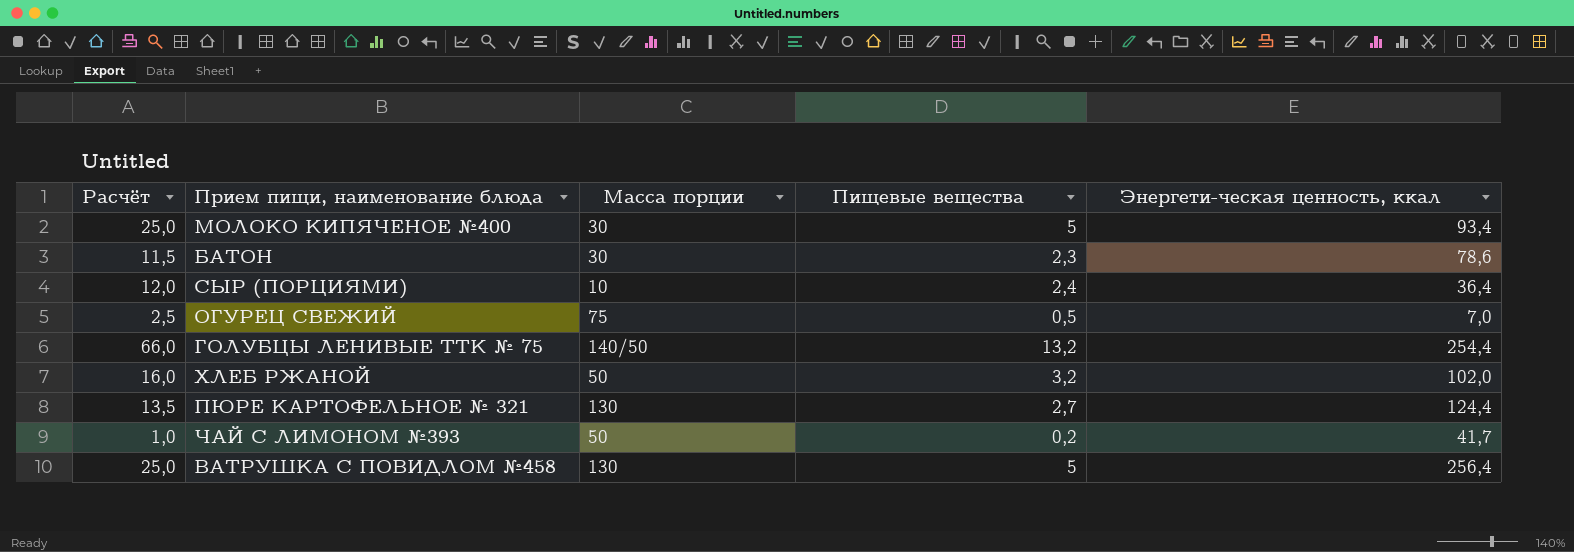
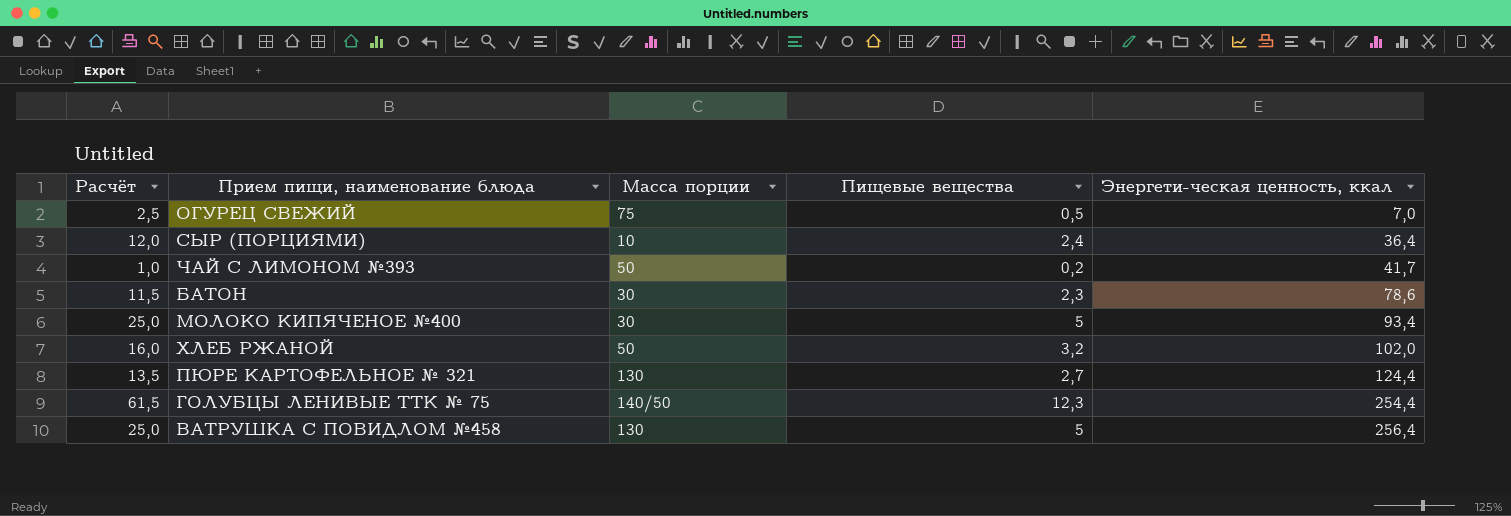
row order: none -> Энергети-ческая ценность, ккал ascending
ГОЛУБЦЫ ЛЕНИВЫЕ ТТК № 75 | Расчёт: 66,0 -> 61,5
ГОЛУБЦЫ ЛЕНИВЫЕ ТТК № 75 | Пищевые вещества: 13,2 -> 12,3

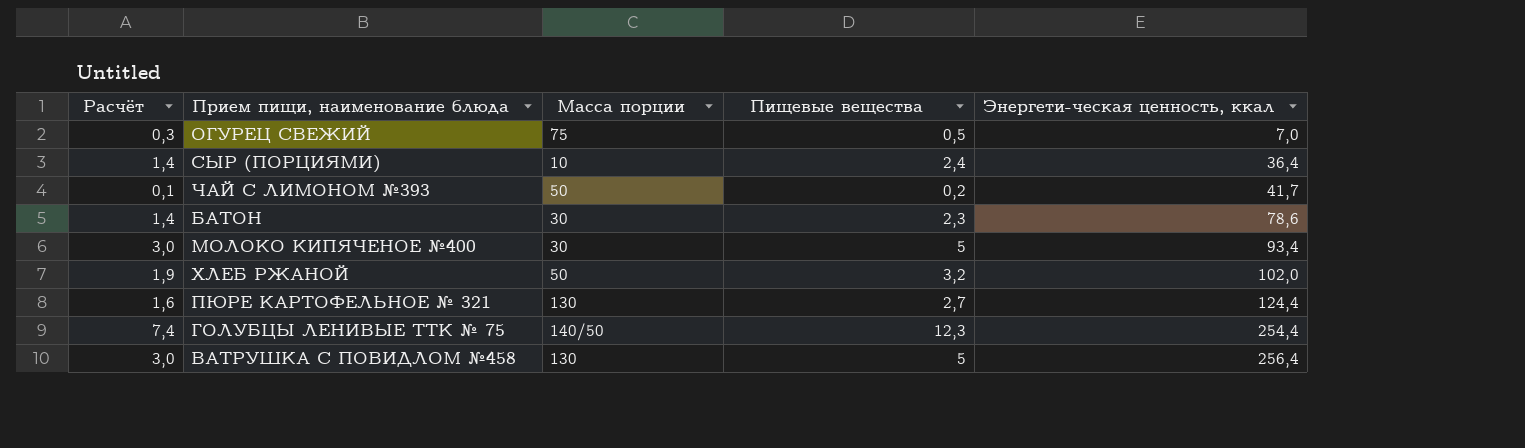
column Расчёт | formula: [Пищевые вещества] * 5 -> [Пищевые вещества] * 0,6

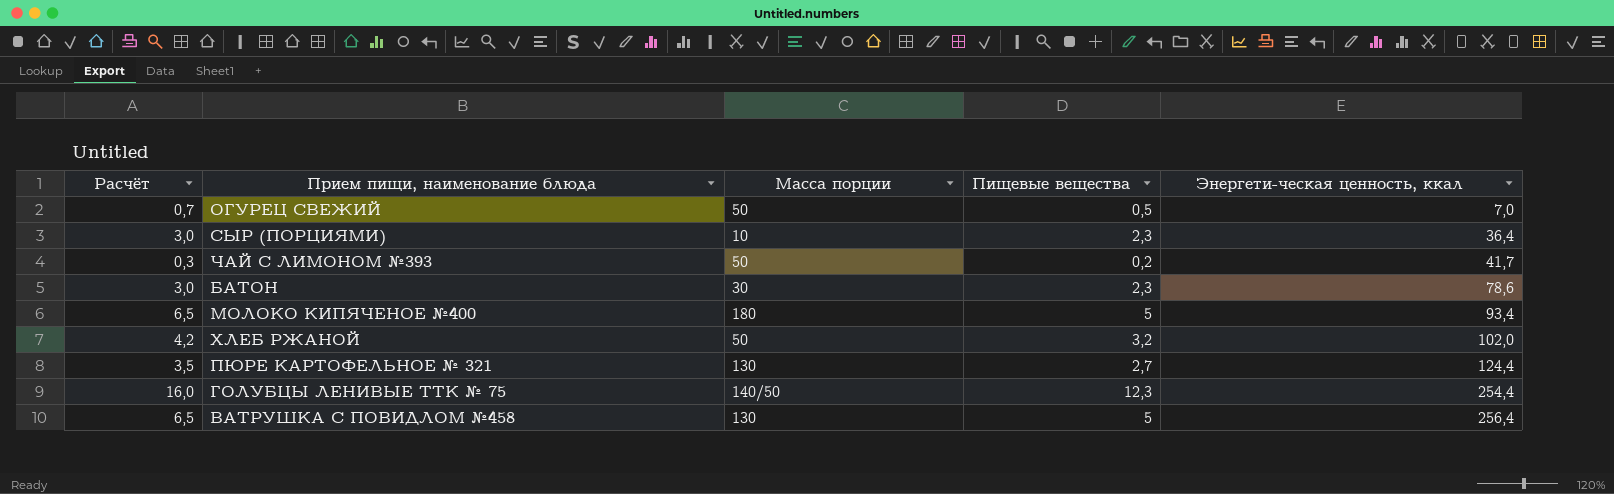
column Расчёт | formula: [Пищевые вещества] * 0,6 -> [Пищевые вещества] * 1,3
ОГУРЕЦ СВЕЖИЙ | Масса порции: 75 -> 50
СЫР (ПОРЦИЯМИ) | Пищевые вещества: 2,4 -> 2,3
МОЛОКО КИПЯЧЕНОЕ №400 | Масса порции: 30 -> 180

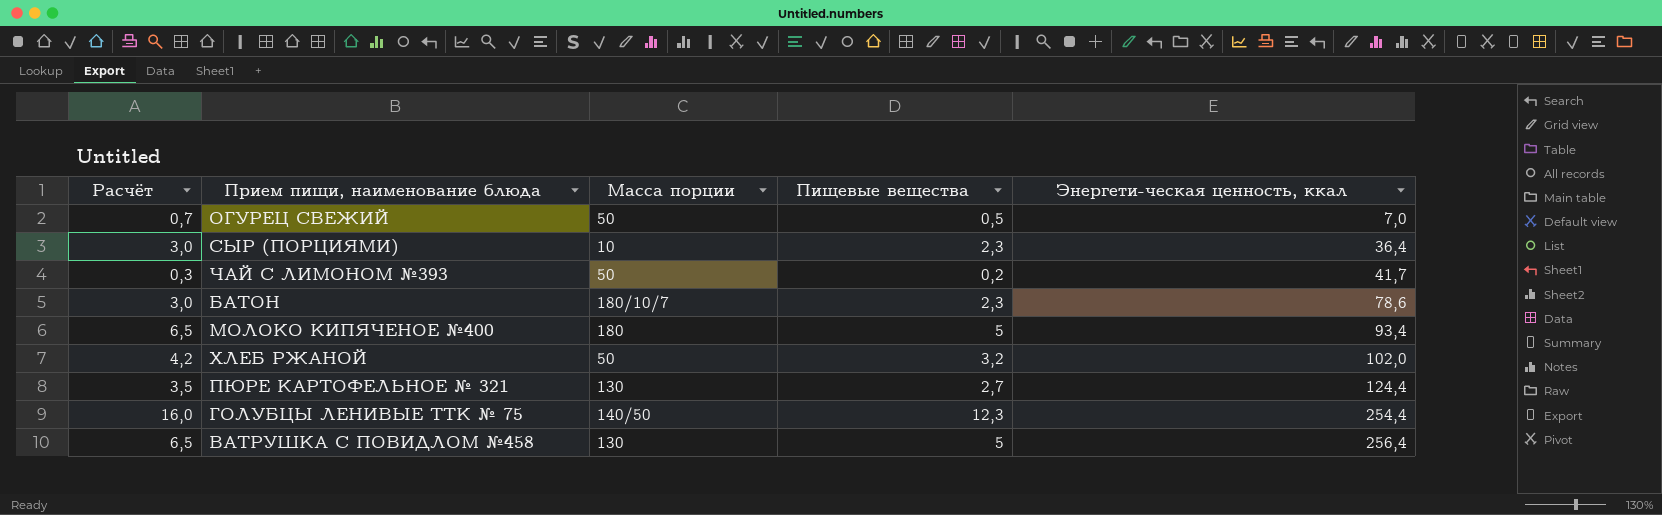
БАТОН | Масса порции: 30 -> 180/10/7

